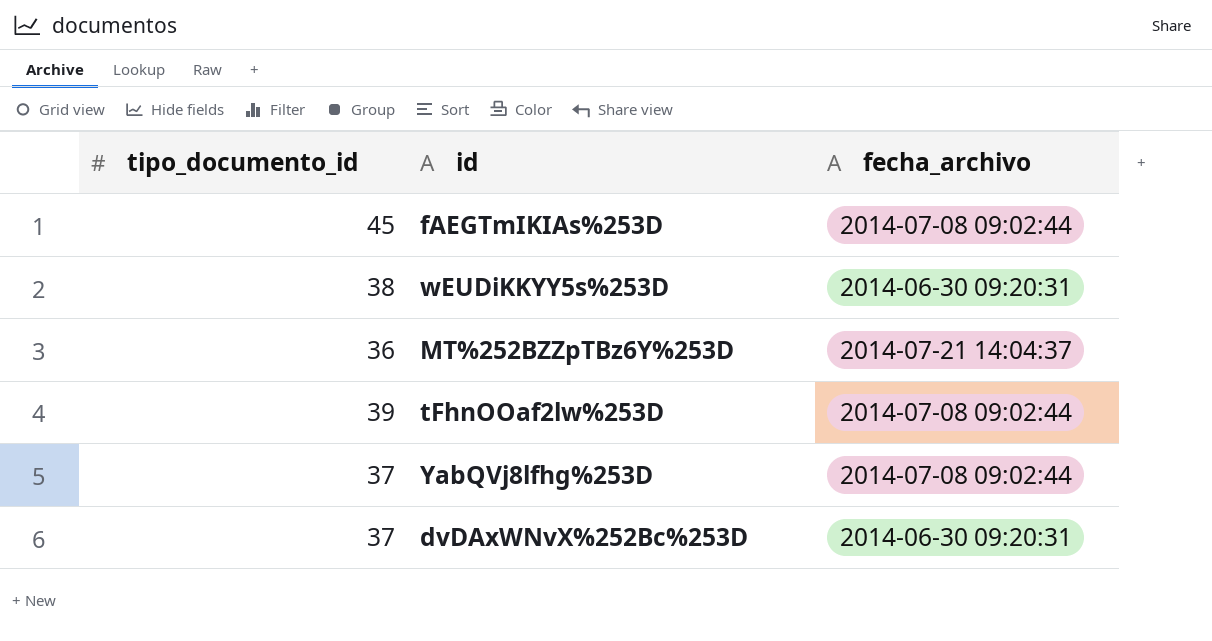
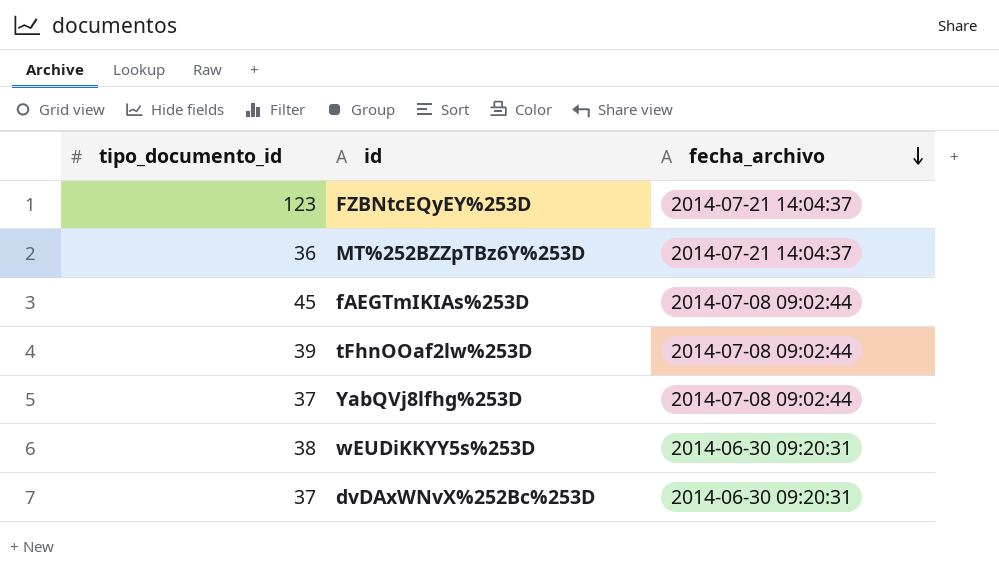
row order: none -> fecha_archivo descending
row FZBNtcEQyEY%253D: none -> 123 | 2014-07-21 14:04:37

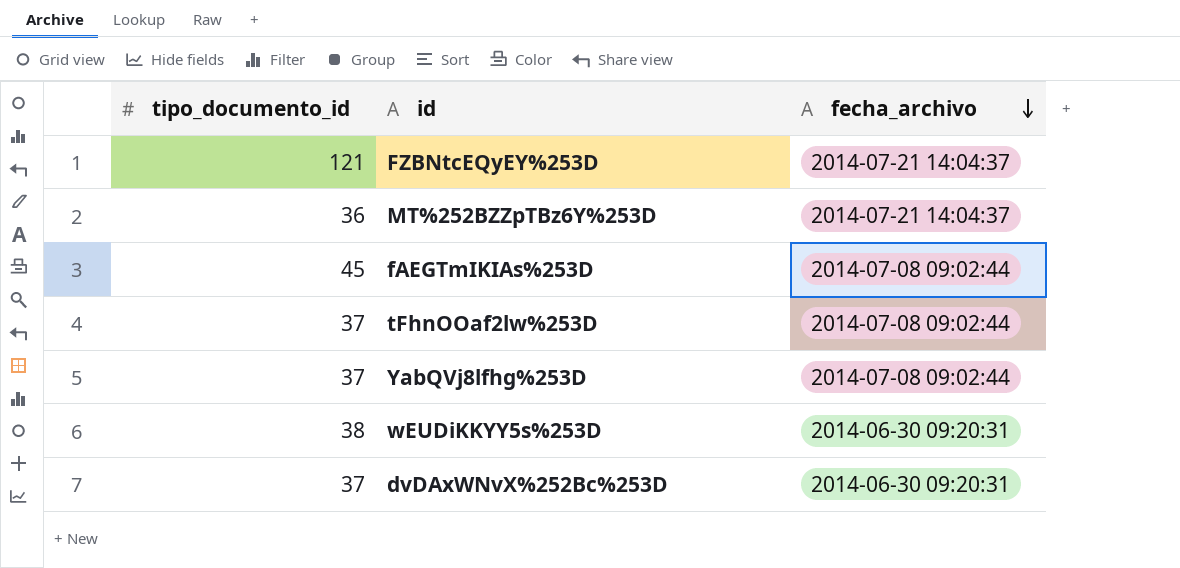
FZBNtcEQyEY%253D | tipo_documento_id: 123 -> 121
tFhnOOaf2lw%253D | tipo_documento_id: 39 -> 37

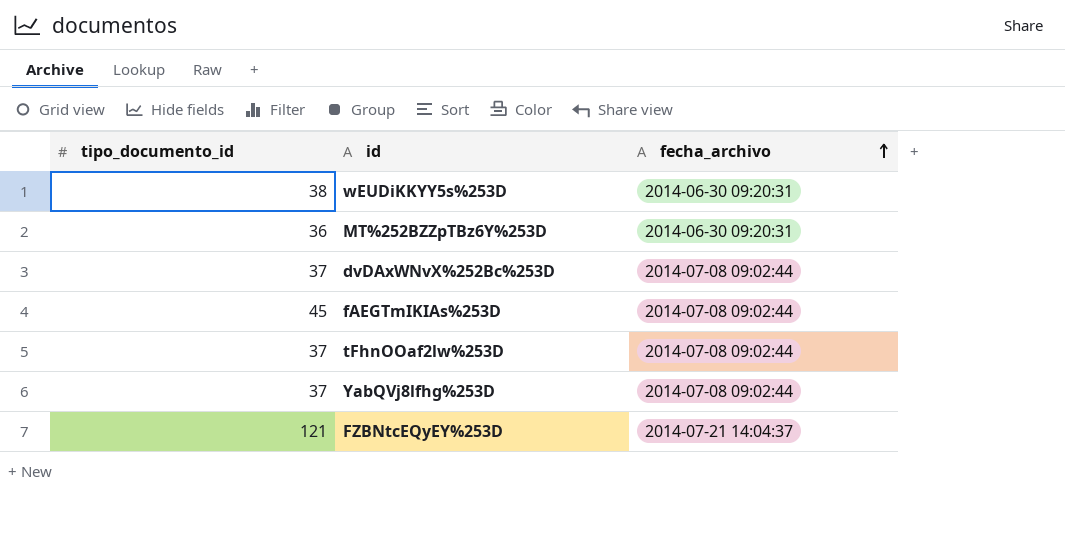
row order: fecha_archivo descending -> fecha_archivo ascending
MT%252BZZpTBz6Y%253D | fecha_archivo: 2014-07-21 14:04:37 -> 2014-06-30 09:20:31
dvDAxWNvX%252Bc%253D | fecha_archivo: 2014-06-30 09:20:31 -> 2014-07-08 09:02:44

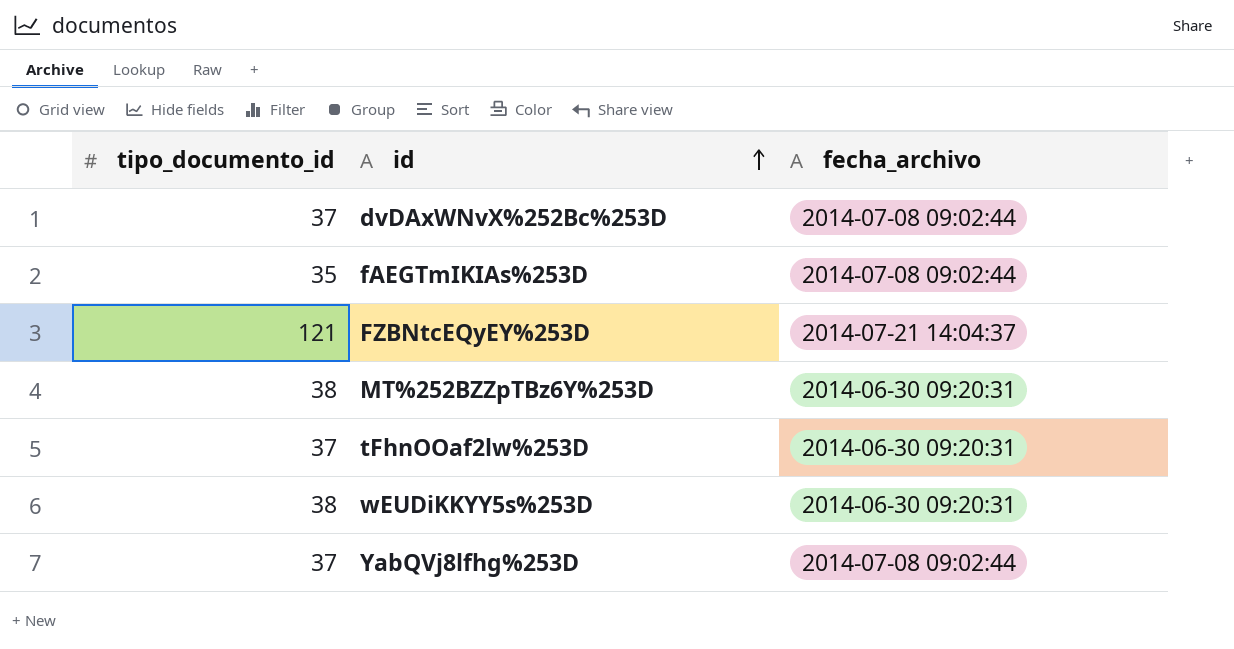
row order: fecha_archivo ascending -> id ascending
fAEGTmIKIAs%253D | tipo_documento_id: 45 -> 35
MT%252BZZpTBz6Y%253D | tipo_documento_id: 36 -> 38
tFhnOOaf2lw%253D | fecha_archivo: 2014-07-08 09:02:44 -> 2014-06-30 09:20:31

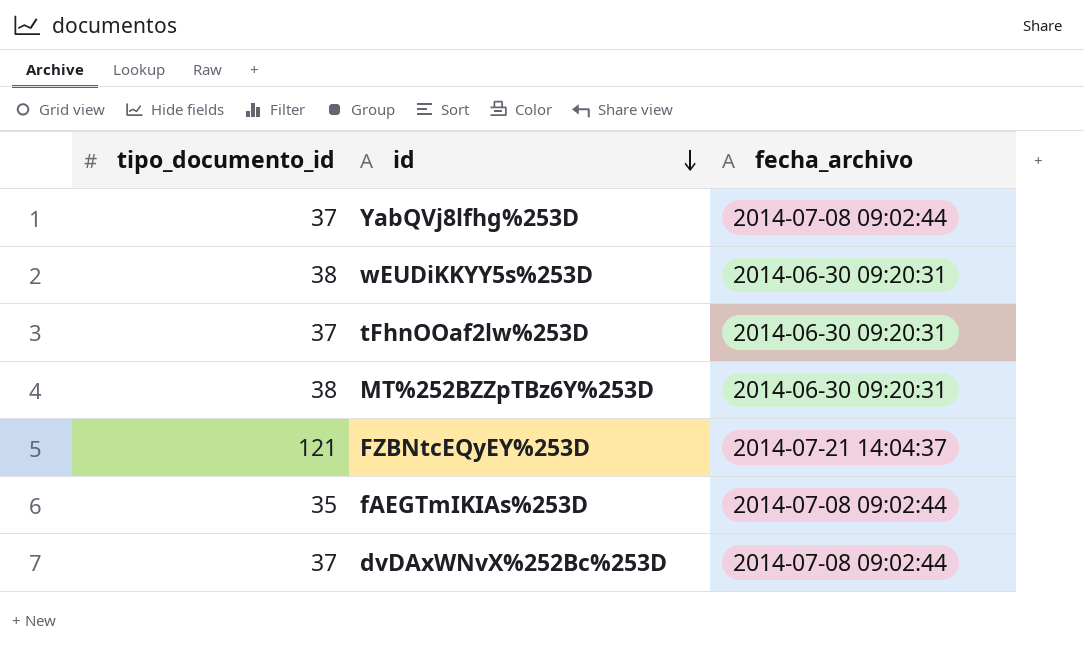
row order: id ascending -> id descending

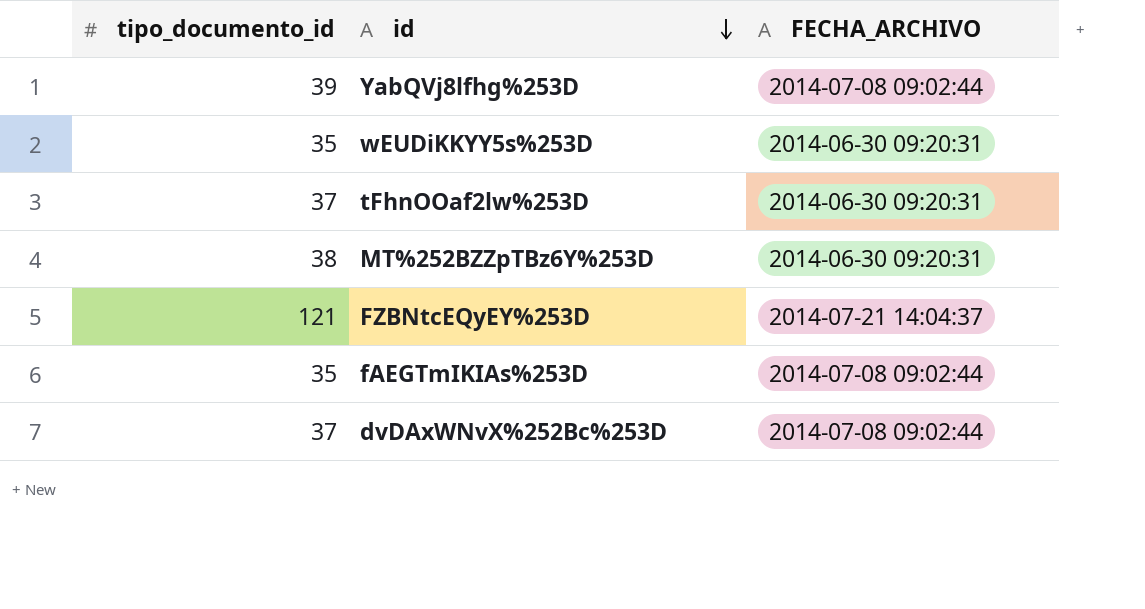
column name: fecha_archivo -> FECHA_ARCHIVO
YabQVj8lfhg%253D | tipo_documento_id: 37 -> 39
wEUDiKKYY5s%253D | tipo_documento_id: 38 -> 35

